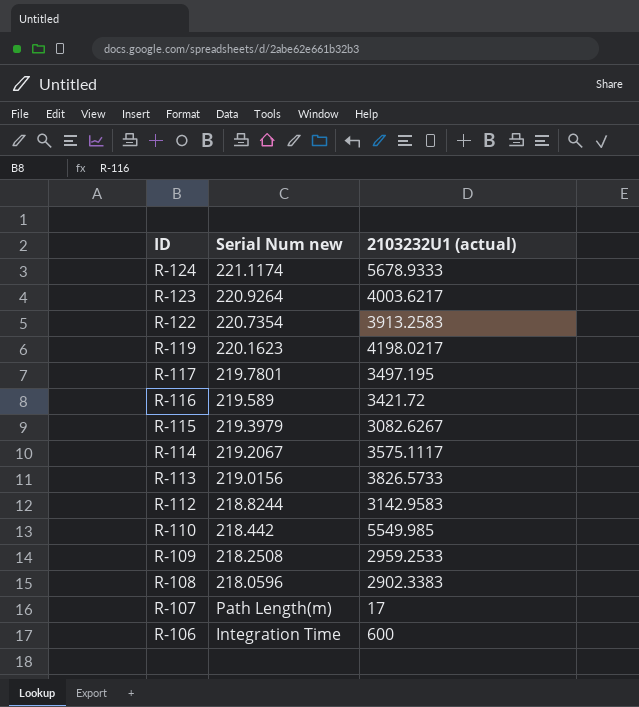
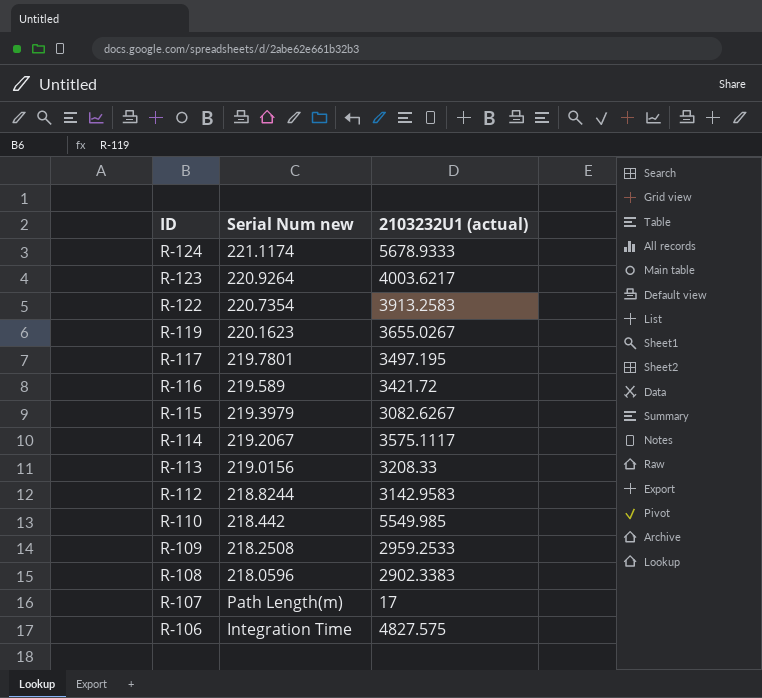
R-119 | 2103232U1 (actual): 4198.0217 -> 3655.0267
R-113 | 2103232U1 (actual): 3826.5733 -> 3208.33
R-106 | 2103232U1 (actual): 600 -> 4827.575

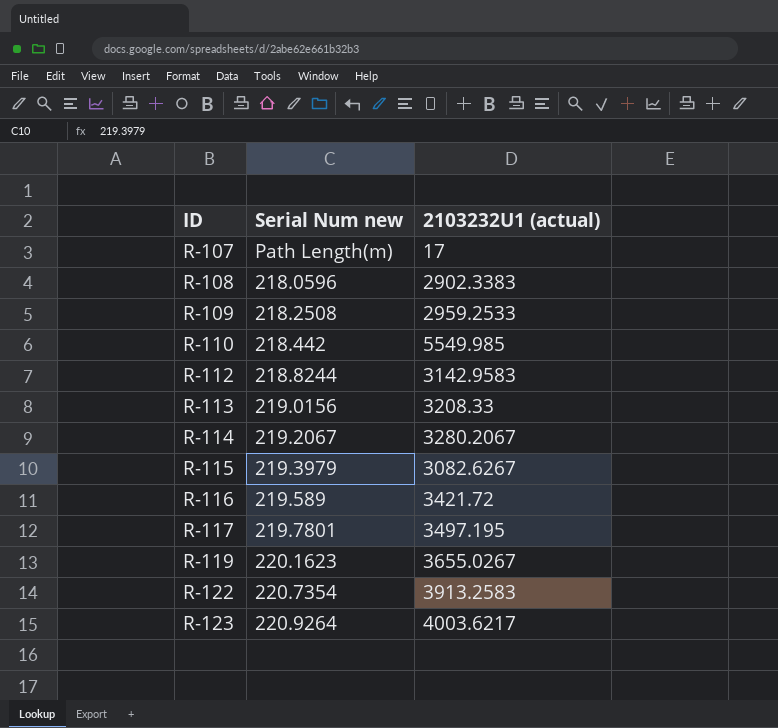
row order: ID descending -> ID ascending
row R-124: 221.1174 | 5678.9333 -> none
row R-106: Integration Time | 4827.575 -> none
R-114 | 2103232U1 (actual): 3575.1117 -> 3280.2067

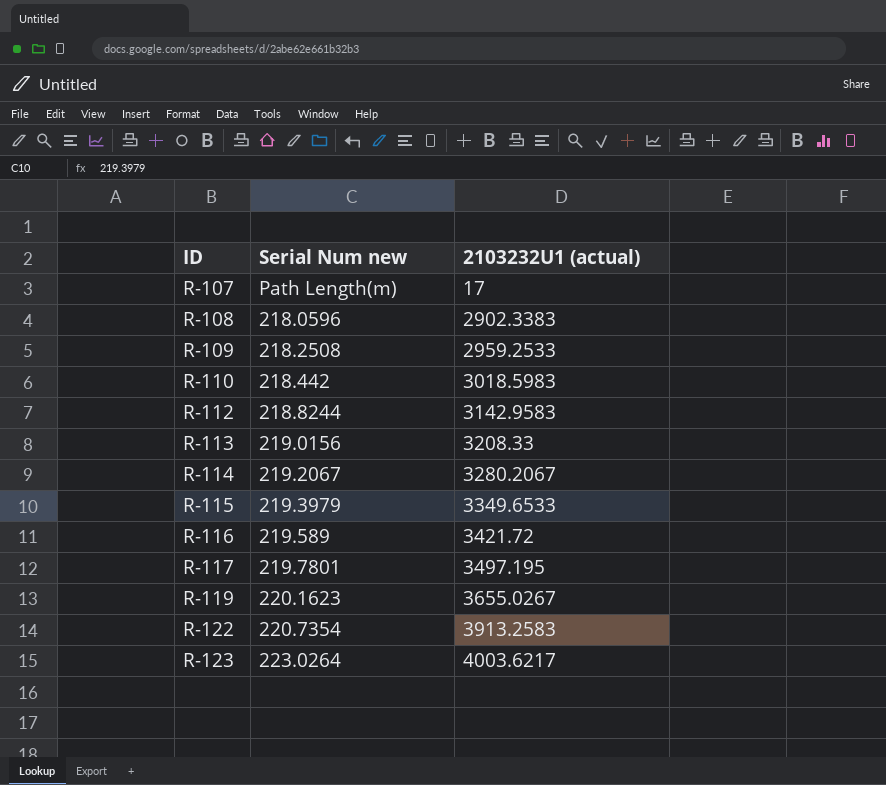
R-110 | 2103232U1 (actual): 5549.985 -> 3018.5983
R-115 | 2103232U1 (actual): 3082.6267 -> 3349.6533
R-123 | Serial Num new: 220.9264 -> 223.0264

